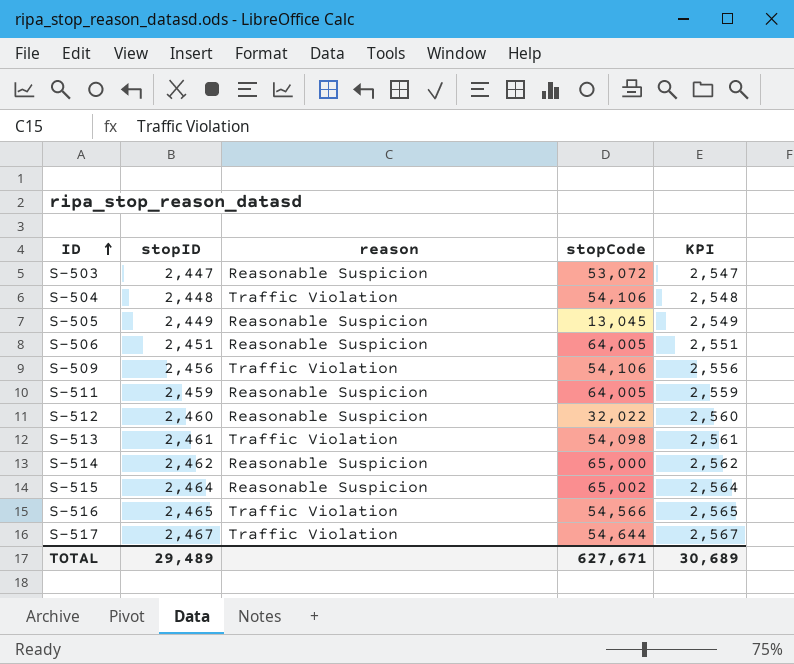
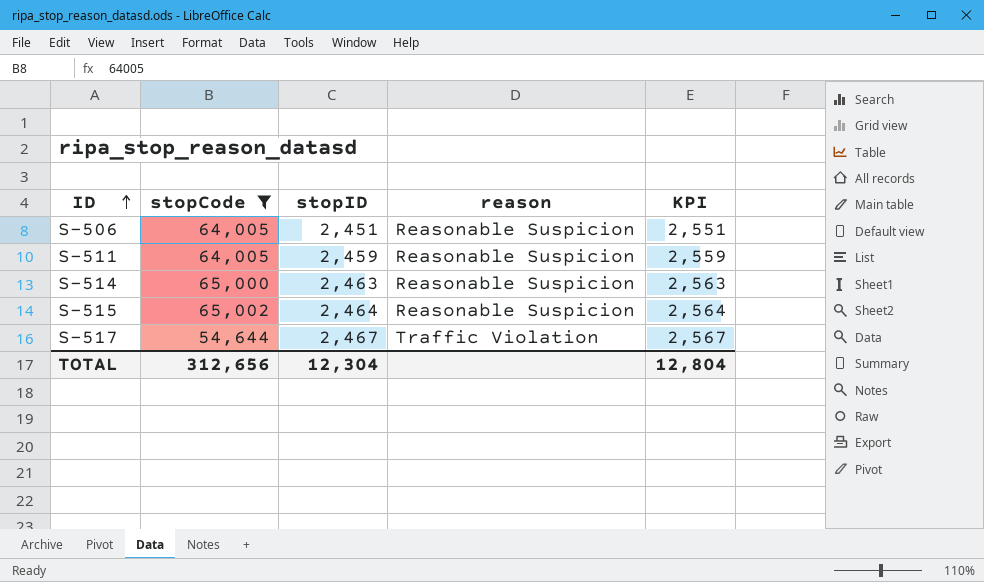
filter: none -> stopCode >= 54,644
column stopCode | position: 4 -> 2
S-514 | stopID: 2,462 -> 2,463
S-514 | KPI: 2,562 -> 2,563
TOTAL | stopCode: 627,671 -> 312,656
TOTAL | stopID: 29,489 -> 12,304
TOTAL | KPI: 30,689 -> 12,804

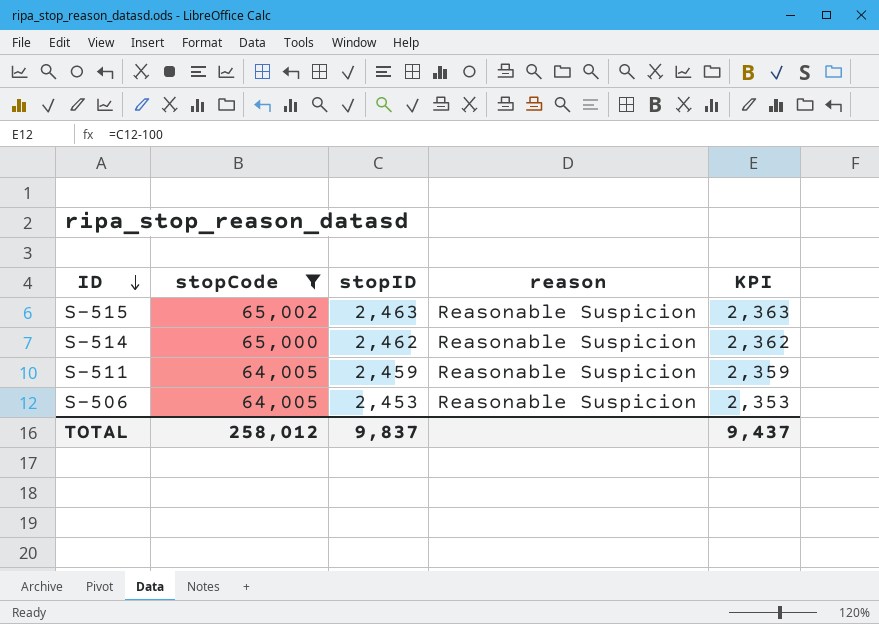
row order: ID ascending -> ID descending
column KPI | formula: [stopID] + 100 -> [stopID] - 100
row S-517: 54,644 | 2,467 | Traffic Violation | 2,567 -> none
S-515 | stopID: 2,464 -> 2,463
S-514 | stopID: 2,463 -> 2,462
S-506 | stopID: 2,451 -> 2,453
TOTAL | stopCode: 312,656 -> 258,012
TOTAL | stopID: 12,304 -> 9,837
TOTAL | KPI: 12,804 -> 9,437

